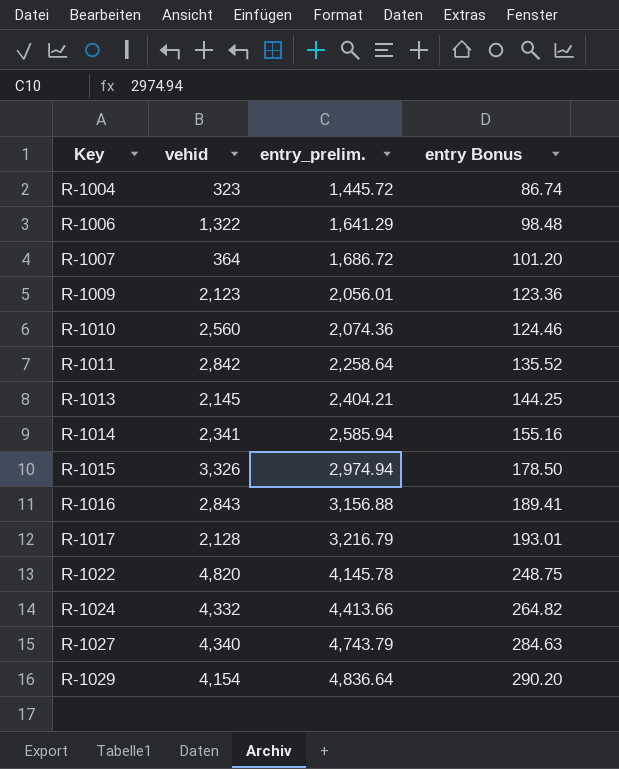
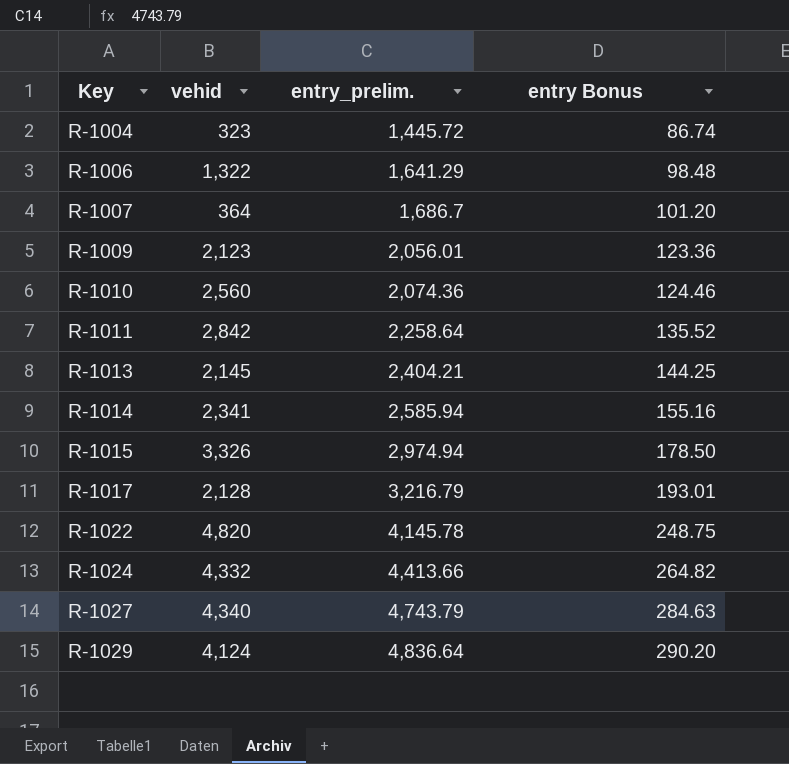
row R-1016: 2,843 | 3,156.88 | 189.41 -> none
R-1007 | entry_prelim.: 1,686.72 -> 1,686.7
R-1029 | vehid: 4,154 -> 4,124

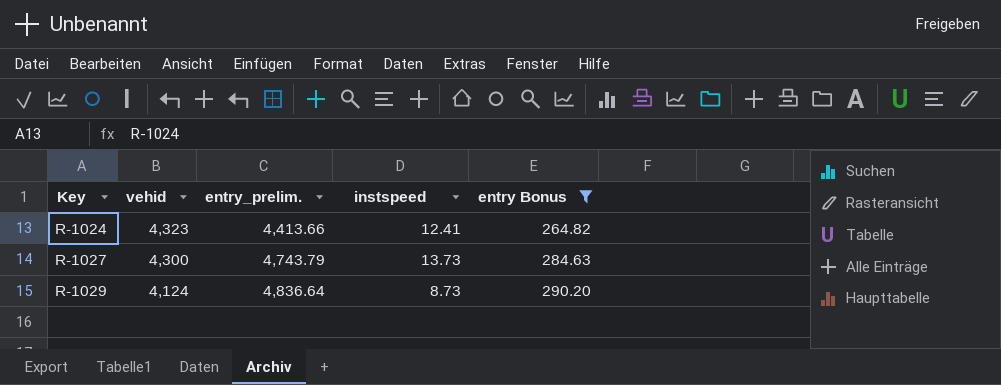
filter: none -> entry Bonus >= 264.82
column instspeed | position: none -> 4
R-1024 | vehid: 4,332 -> 4,323
R-1027 | vehid: 4,340 -> 4,300

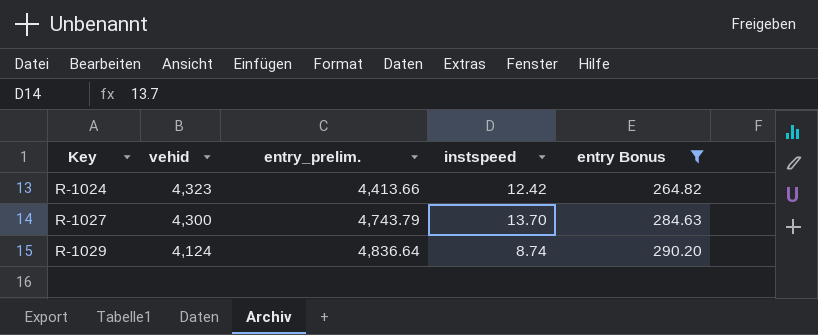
R-1024 | instspeed: 12.41 -> 12.42
R-1027 | instspeed: 13.73 -> 13.70
R-1029 | instspeed: 8.73 -> 8.74

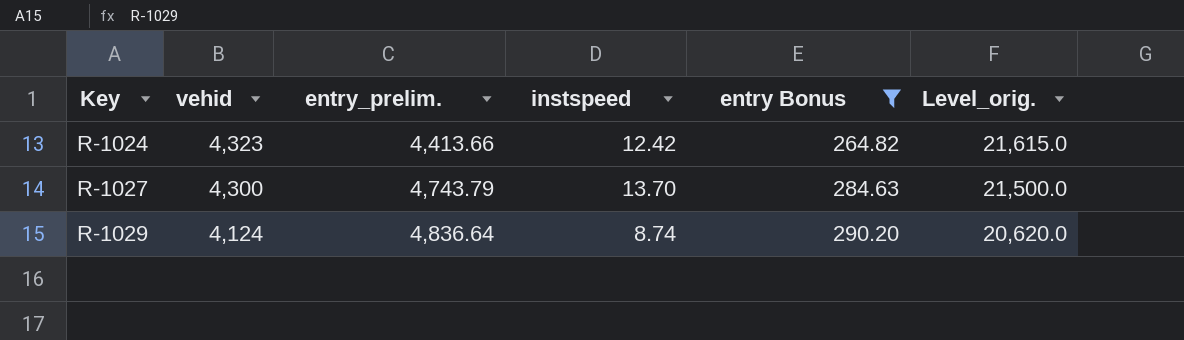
column Level_orig. | formula: none -> [vehid] * 5

